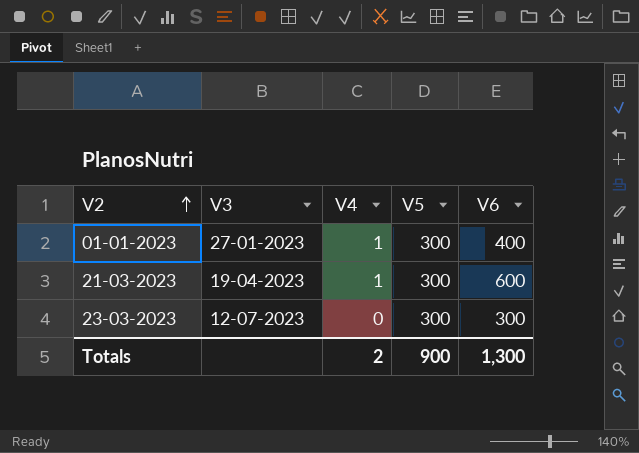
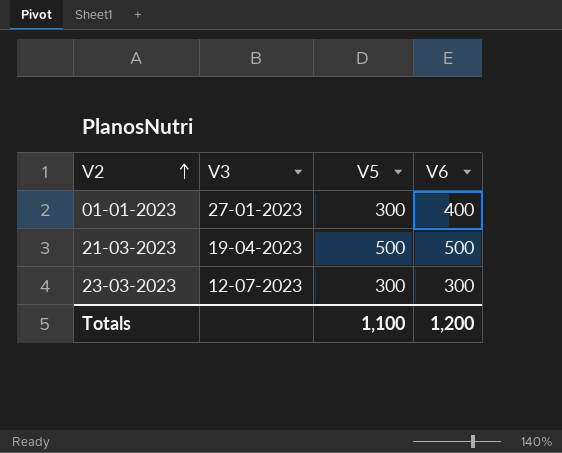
column V4 | position: 3 -> none
21-03-2023 | V5: 300 -> 500
21-03-2023 | V6: 600 -> 500
Totals | V5: 900 -> 1,100
Totals | V6: 1,300 -> 1,200

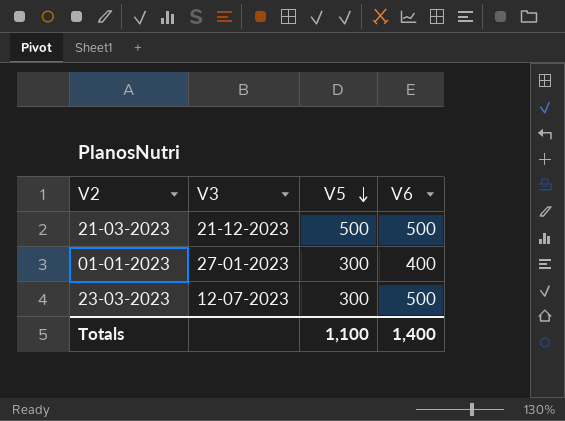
row order: V2 ascending -> V5 descending
21-03-2023 | V3: 19-04-2023 -> 21-12-2023
23-03-2023 | V6: 300 -> 500
Totals | V6: 1,200 -> 1,400

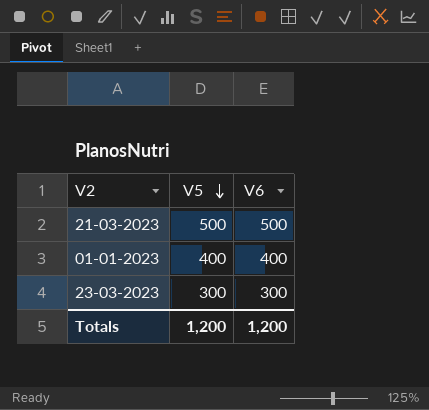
column V3 | position: 2 -> none
01-01-2023 | V5: 300 -> 400
23-03-2023 | V6: 500 -> 300
Totals | V5: 1,100 -> 1,200
Totals | V6: 1,400 -> 1,200

